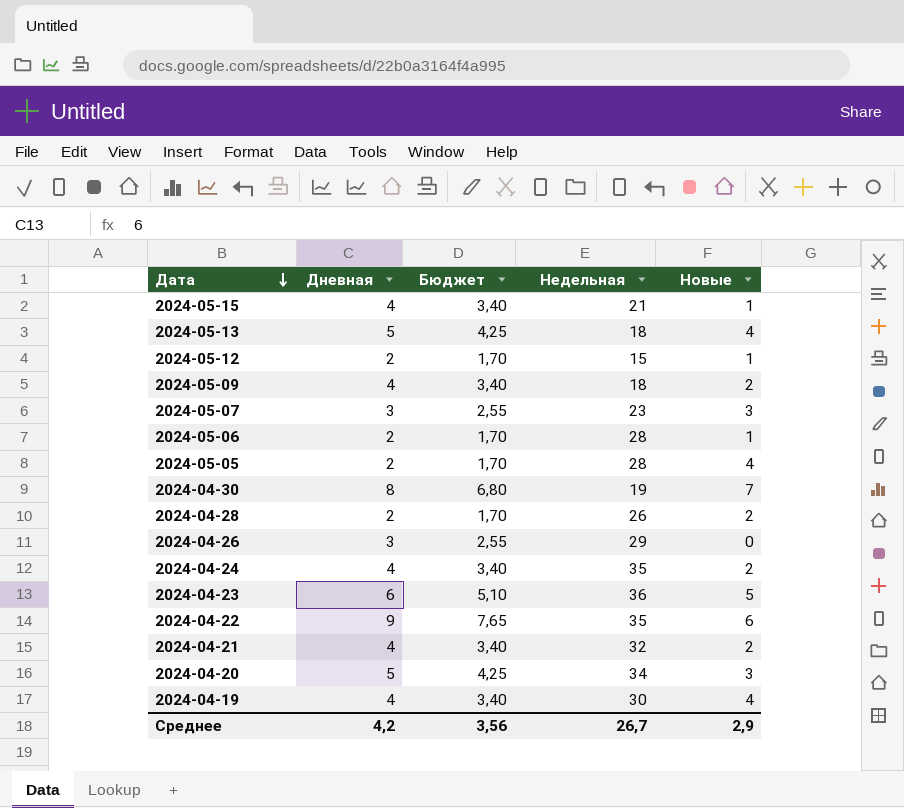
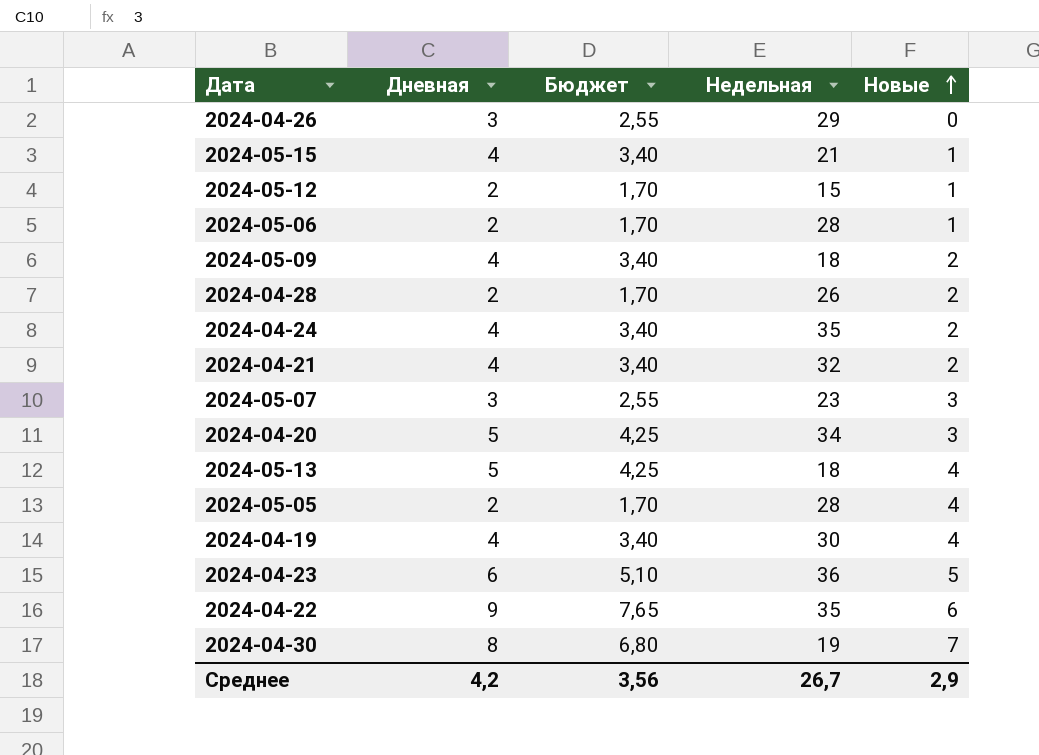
row order: Дата descending -> Новые ascending

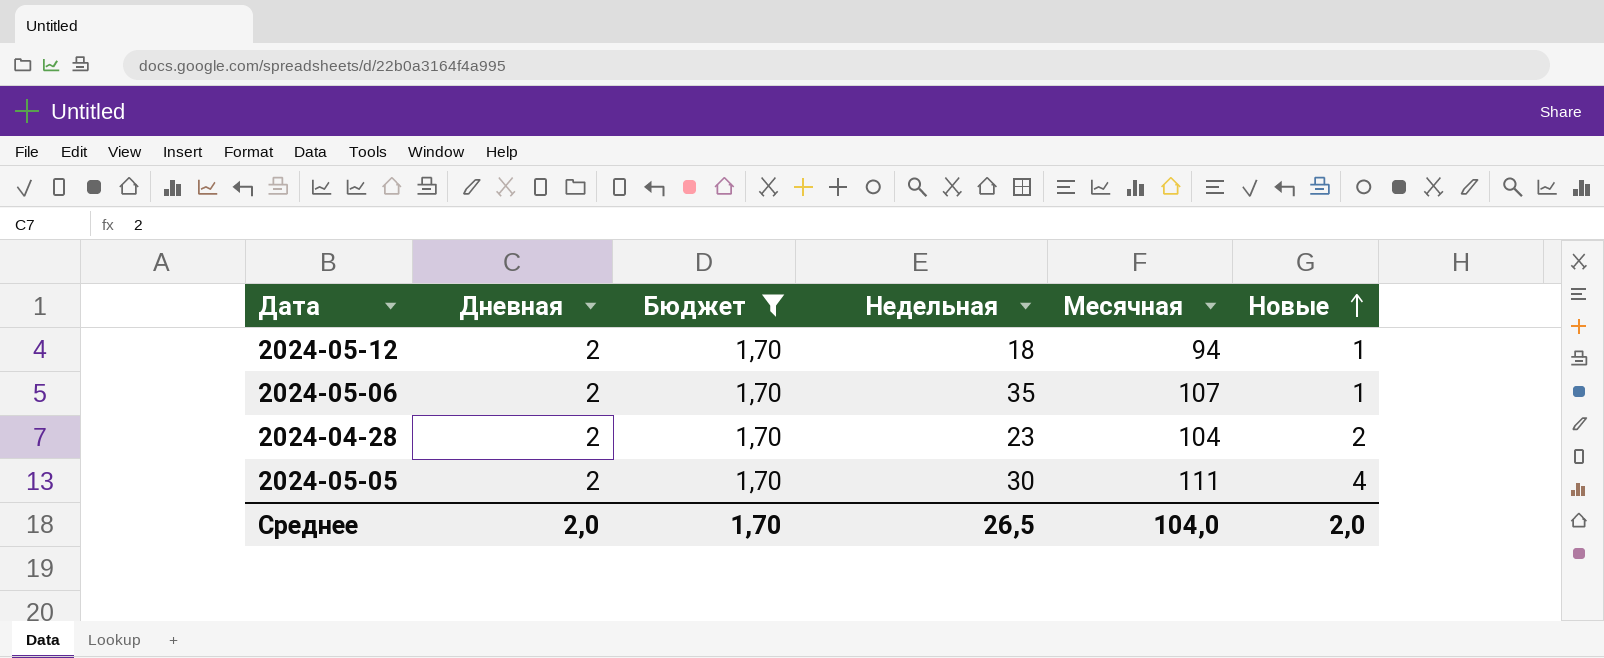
filter: none -> Бюджет = 1,70
column Месячная | position: none -> 5
2024-05-12 | Недельная: 15 -> 18
2024-05-06 | Недельная: 28 -> 35
2024-04-28 | Недельная: 26 -> 23
2024-05-05 | Недельная: 28 -> 30
Среднее | Дневная: 4,2 -> 2,0
Среднее | Бюджет: 3,56 -> 1,70
Среднее | Недельная: 26,7 -> 26,5
Среднее | Новые: 2,9 -> 2,0

